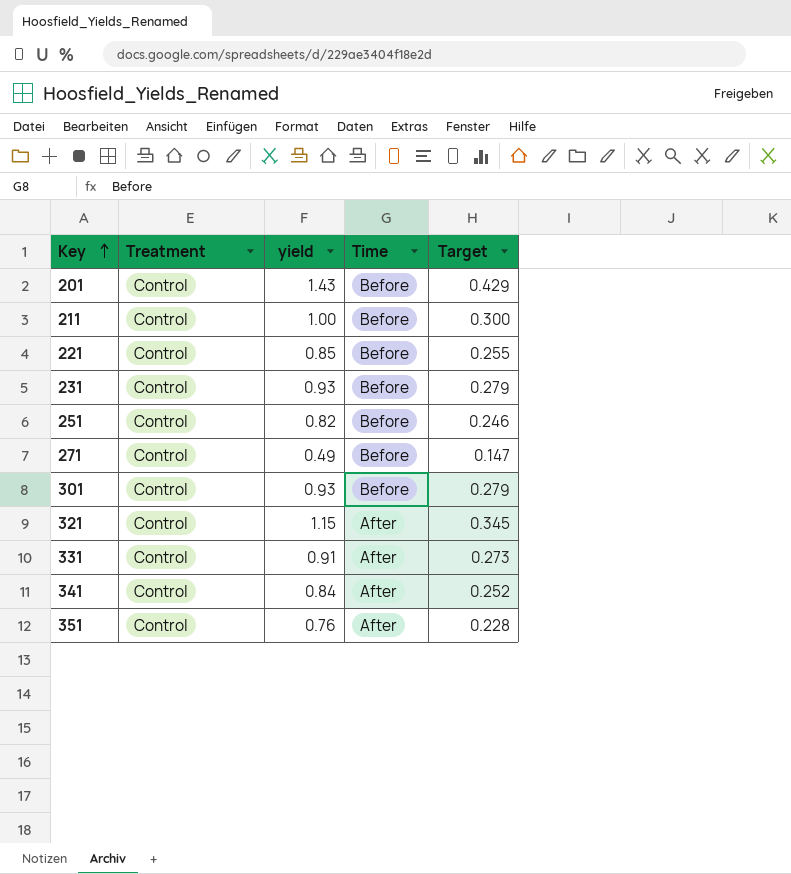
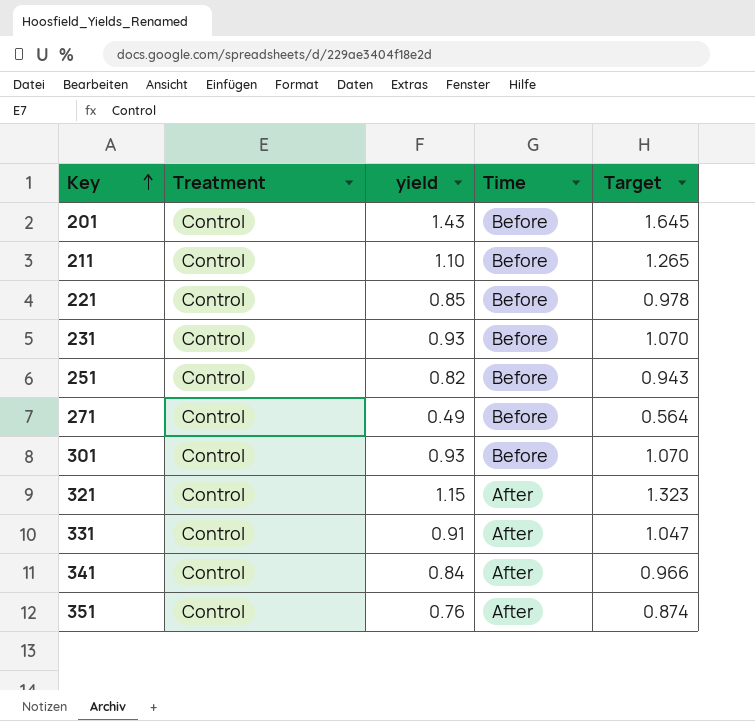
column Target | formula: [yield] * 0.3 -> [yield] * 1.15
211 | yield: 1.00 -> 1.10

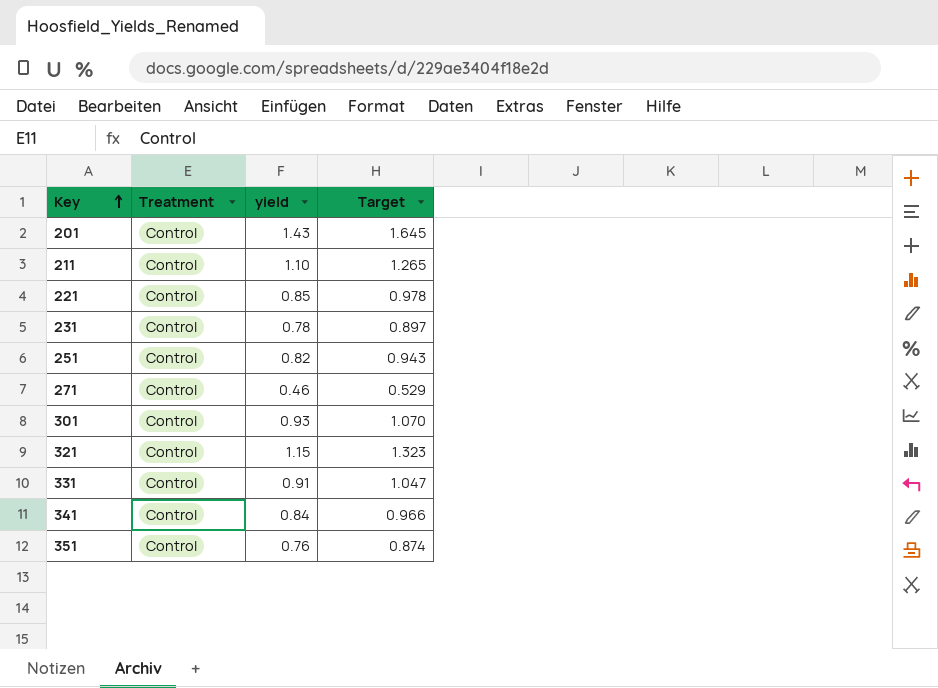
column Time | position: 4 -> none
231 | yield: 0.93 -> 0.78
231 | Target: 1.070 -> 0.897
271 | yield: 0.49 -> 0.46
271 | Target: 0.564 -> 0.529

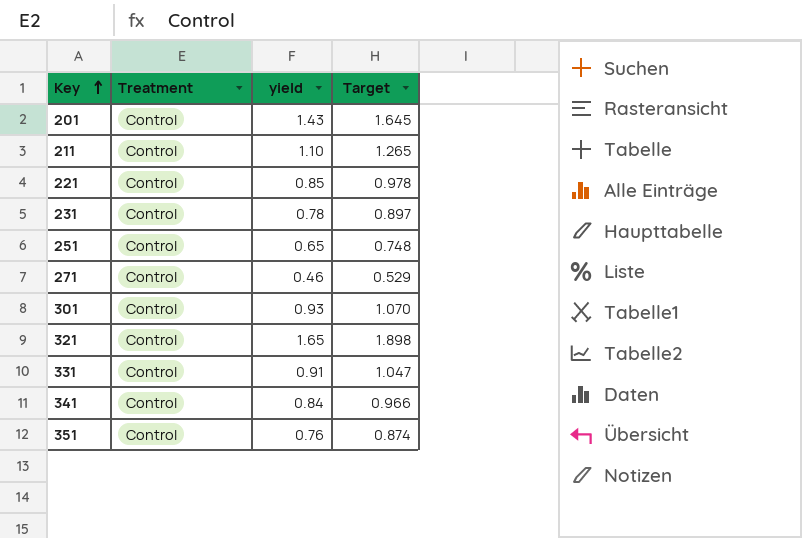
251 | yield: 0.82 -> 0.65
251 | Target: 0.943 -> 0.748
321 | yield: 1.15 -> 1.65
321 | Target: 1.323 -> 1.898

